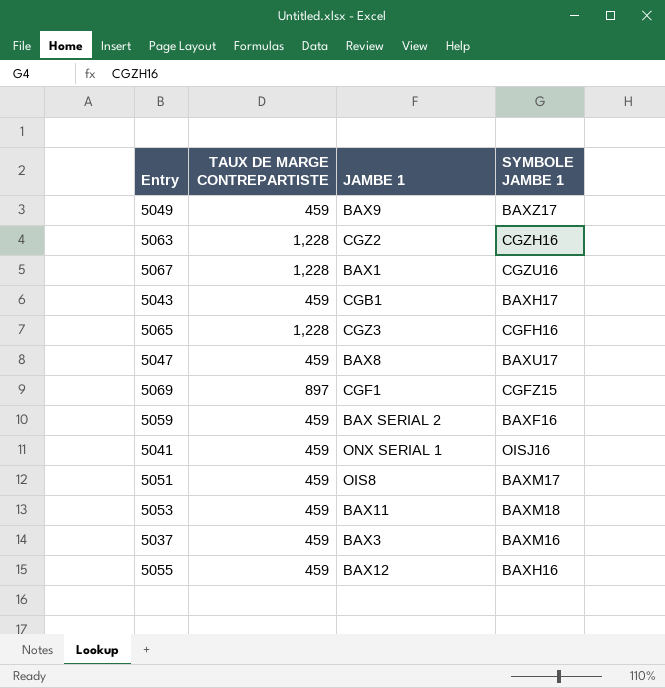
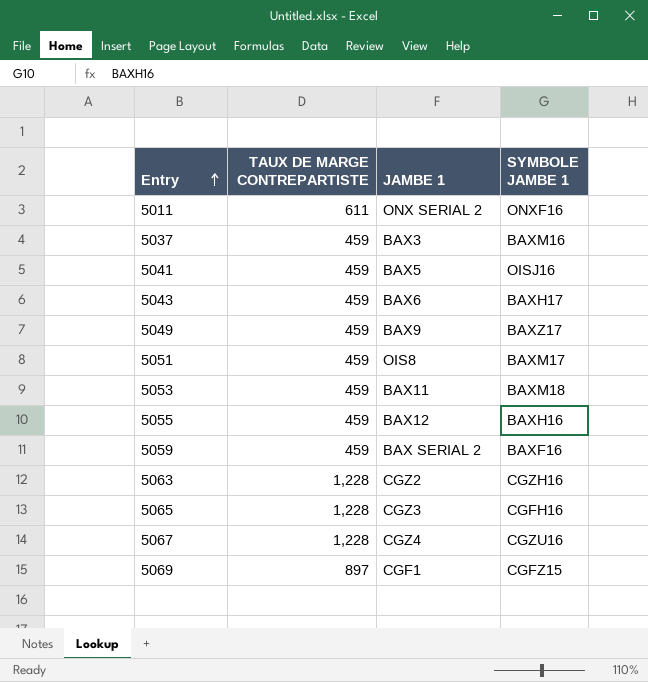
row order: none -> Entry ascending
row 5047: 459 | BAX8 | BAXU17 -> none
row 5011: none -> 611 | ONX SERIAL 2 | ONXF16
5041 | JAMBE 1: ONX SERIAL 1 -> BAX5
5043 | JAMBE 1: CGB1 -> BAX6
5067 | JAMBE 1: BAX1 -> CGZ4

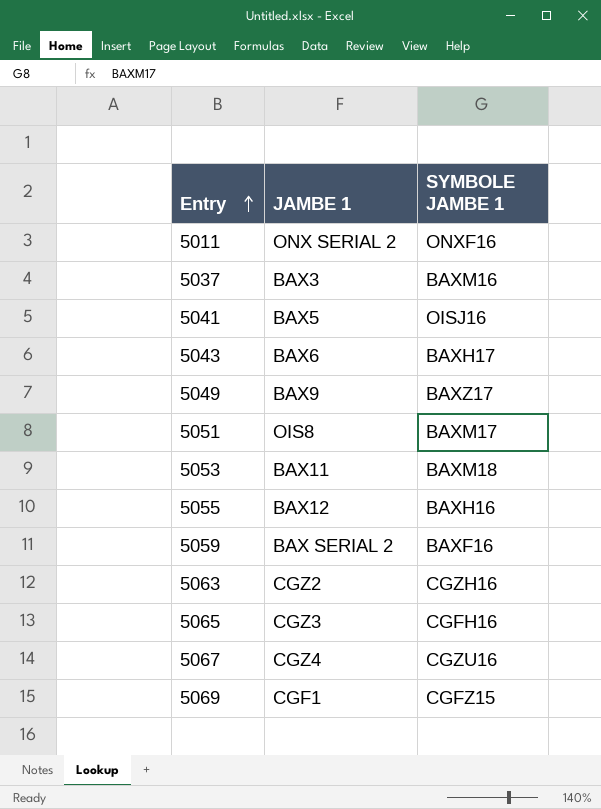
column TAUX DE MARGE CONTREPARTISTE | position: 2 -> none

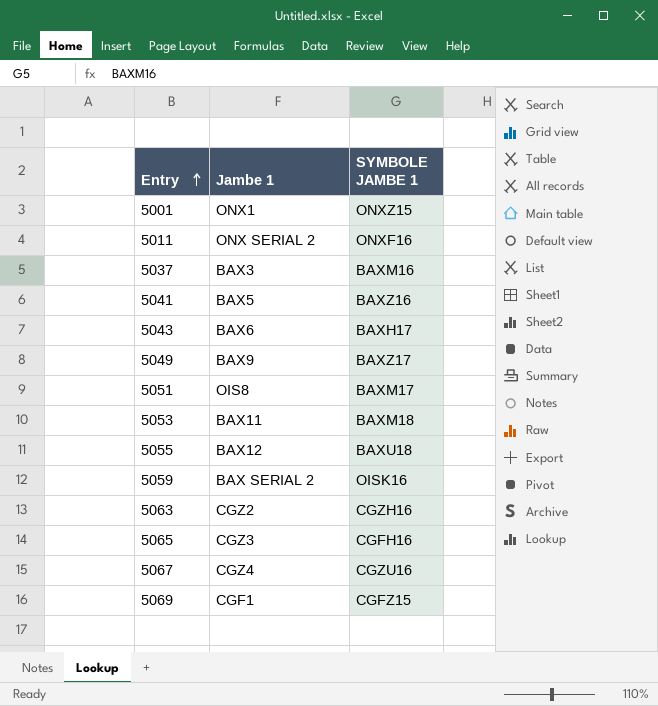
column name: JAMBE 1 -> Jambe 1
row 5001: none -> ONX1 | ONXZ15
5041 | SYMBOLE JAMBE 1: OISJ16 -> BAXZ16
5055 | SYMBOLE JAMBE 1: BAXH16 -> BAXU18
5059 | SYMBOLE JAMBE 1: BAXF16 -> OISK16

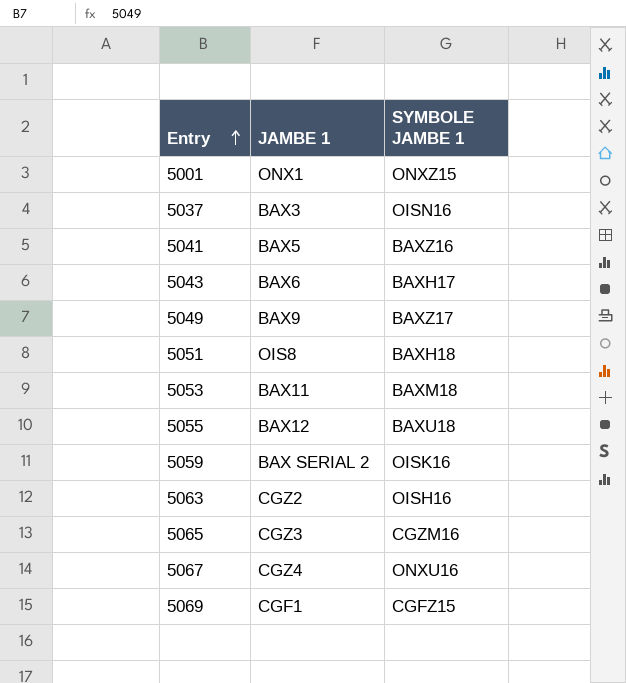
column name: Jambe 1 -> JAMBE 1
row 5011: ONX SERIAL 2 | ONXF16 -> none
5037 | SYMBOLE JAMBE 1: BAXM16 -> OISN16
5051 | SYMBOLE JAMBE 1: BAXM17 -> BAXH18
5063 | SYMBOLE JAMBE 1: CGZH16 -> OISH16
5065 | SYMBOLE JAMBE 1: CGFH16 -> CGZM16
5067 | SYMBOLE JAMBE 1: CGZU16 -> ONXU16

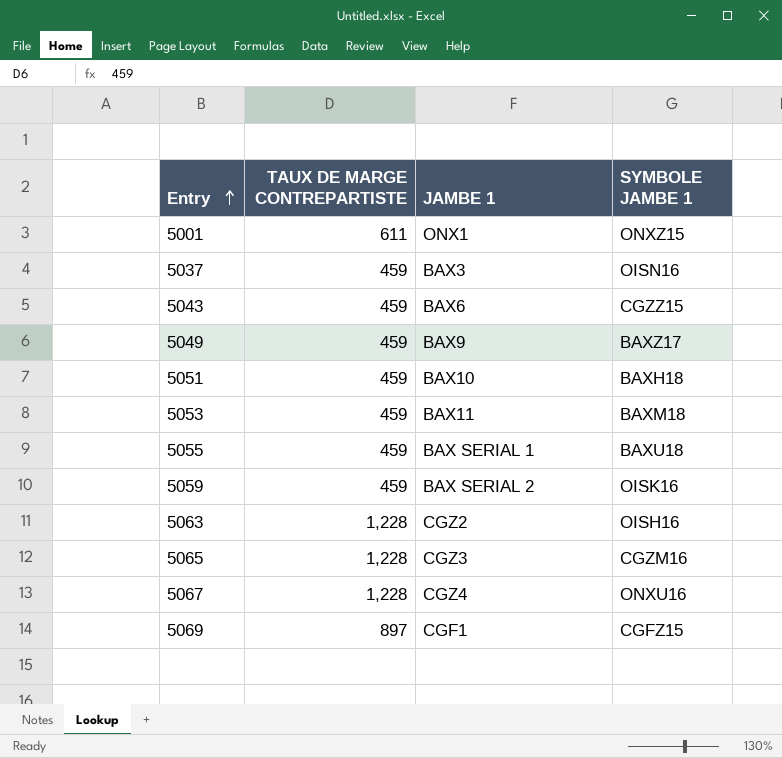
column TAUX DE MARGE CONTREPARTISTE | position: none -> 2
row 5041: BAX5 | BAXZ16 -> none
5043 | SYMBOLE JAMBE 1: BAXH17 -> CGZZ15
5051 | JAMBE 1: OIS8 -> BAX10
5055 | JAMBE 1: BAX12 -> BAX SERIAL 1

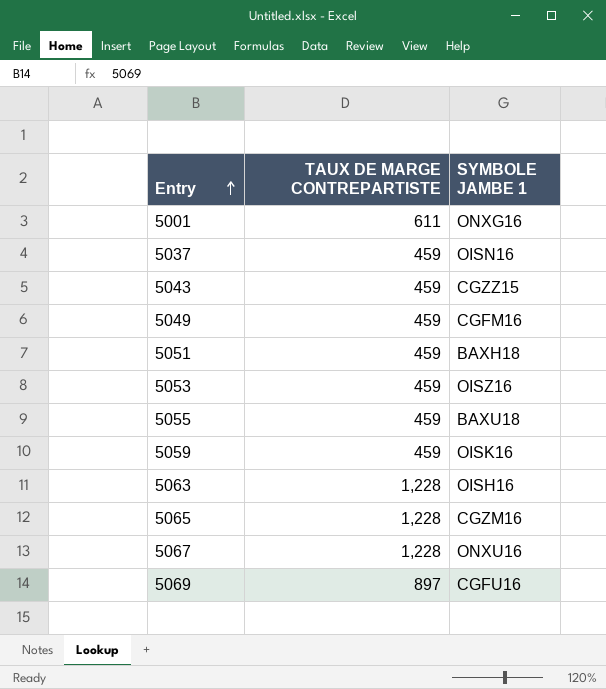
column JAMBE 1 | position: 3 -> none
5001 | SYMBOLE JAMBE 1: ONXZ15 -> ONXG16
5049 | SYMBOLE JAMBE 1: BAXZ17 -> CGFM16
5053 | SYMBOLE JAMBE 1: BAXM18 -> OISZ16
5069 | SYMBOLE JAMBE 1: CGFZ15 -> CGFU16

